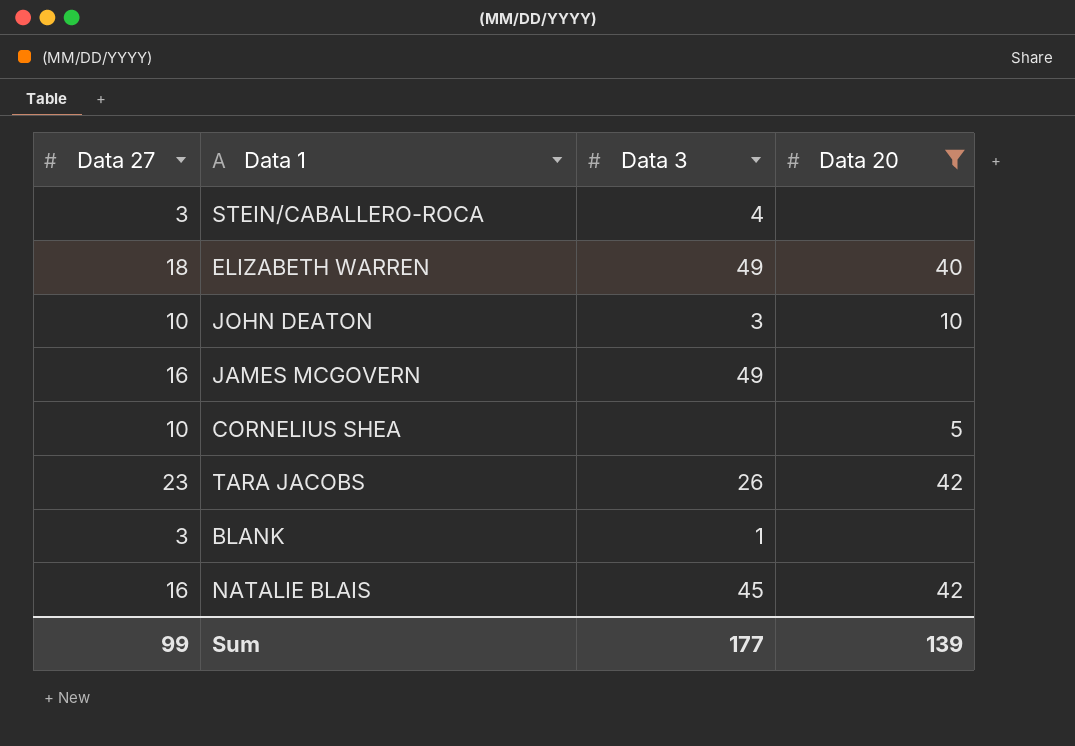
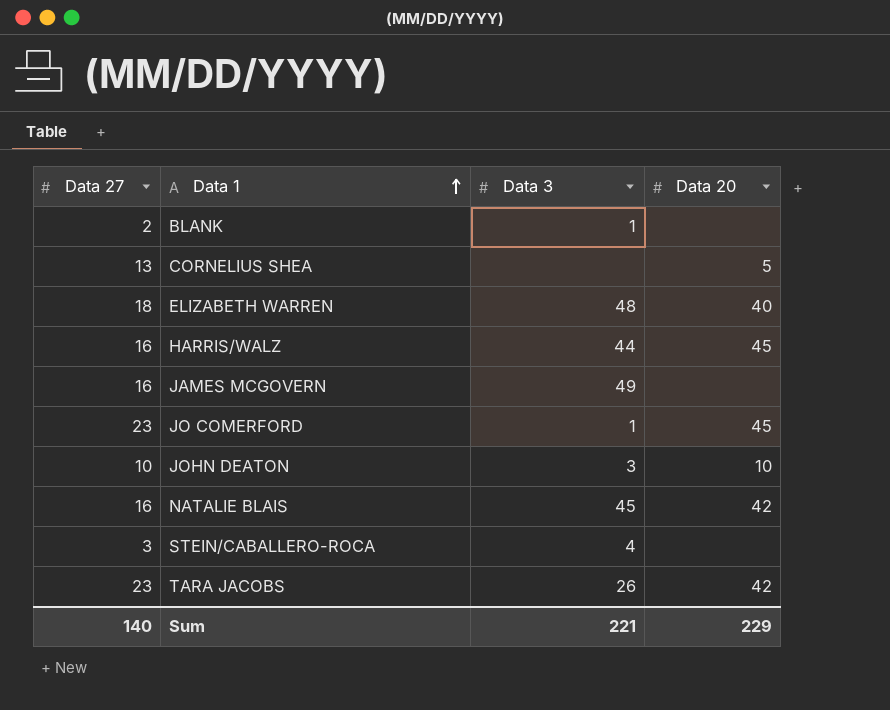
filter: Data 20 != 45 -> none
row order: none -> Data 1 ascending
BLANK | Data 27: 3 -> 2
CORNELIUS SHEA | Data 27: 10 -> 13
ELIZABETH WARREN | Data 3: 49 -> 48
Sum | Data 27: 99 -> 140
Sum | Data 3: 177 -> 221
Sum | Data 20: 139 -> 229

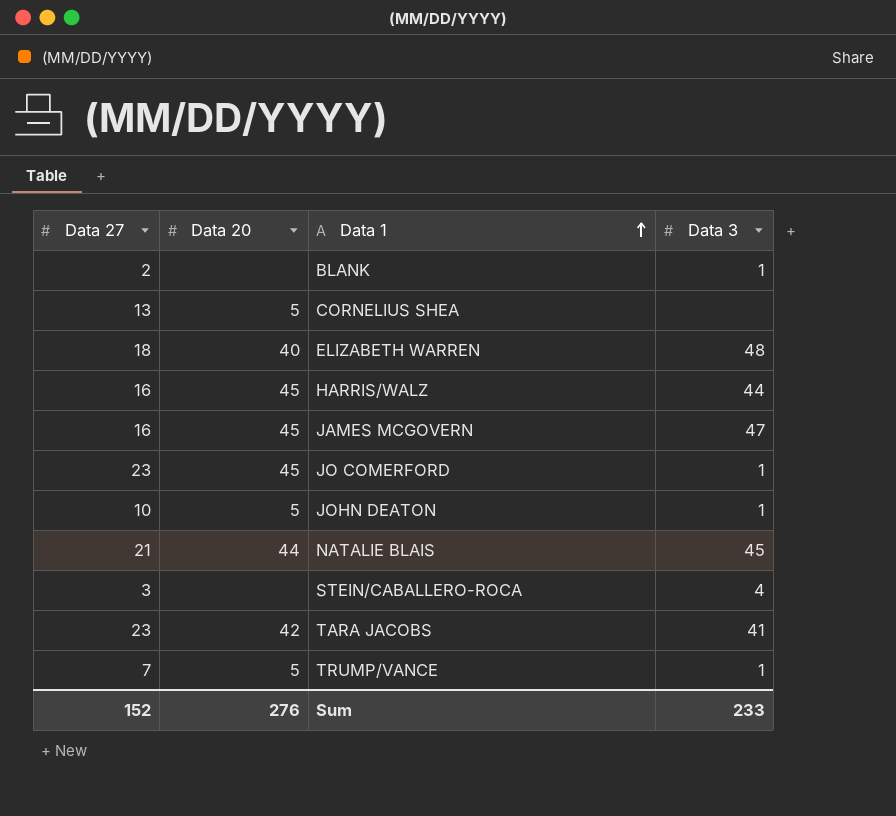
column Data 20 | position: 4 -> 2
JAMES MCGOVERN | Data 20: none -> 45
JAMES MCGOVERN | Data 3: 49 -> 47
JOHN DEATON | Data 20: 10 -> 5
JOHN DEATON | Data 3: 3 -> 1
NATALIE BLAIS | Data 27: 16 -> 21
NATALIE BLAIS | Data 20: 42 -> 44
TARA JACOBS | Data 3: 26 -> 41
row TRUMP/VANCE: none -> 7 | 5 | 1
Sum | Data 27: 140 -> 152
Sum | Data 20: 229 -> 276
Sum | Data 3: 221 -> 233

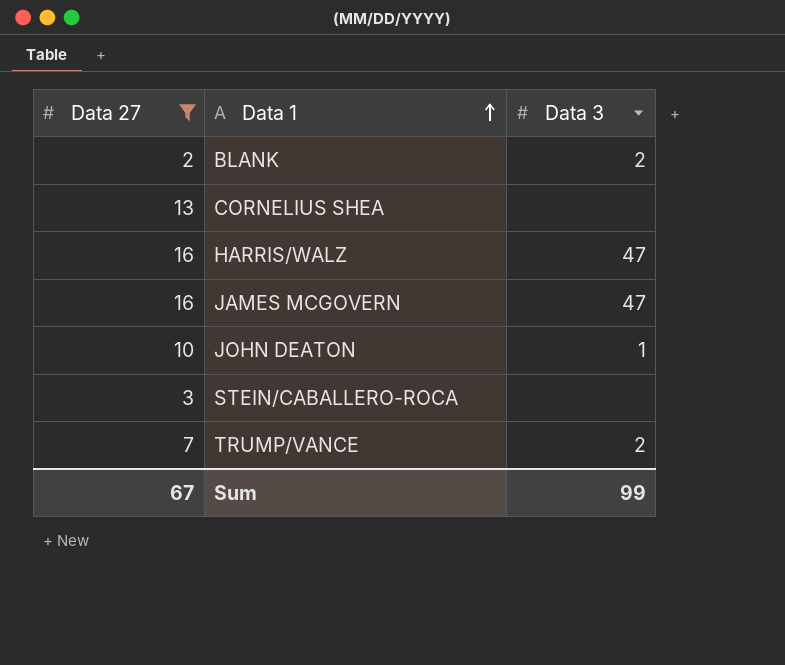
filter: none -> Data 27 <= 16
column Data 20 | position: 2 -> none
BLANK | Data 3: 1 -> 2
HARRIS/WALZ | Data 3: 44 -> 47
STEIN/CABALLERO-ROCA | Data 3: 4 -> none
TRUMP/VANCE | Data 3: 1 -> 2
Sum | Data 27: 152 -> 67
Sum | Data 3: 233 -> 99

